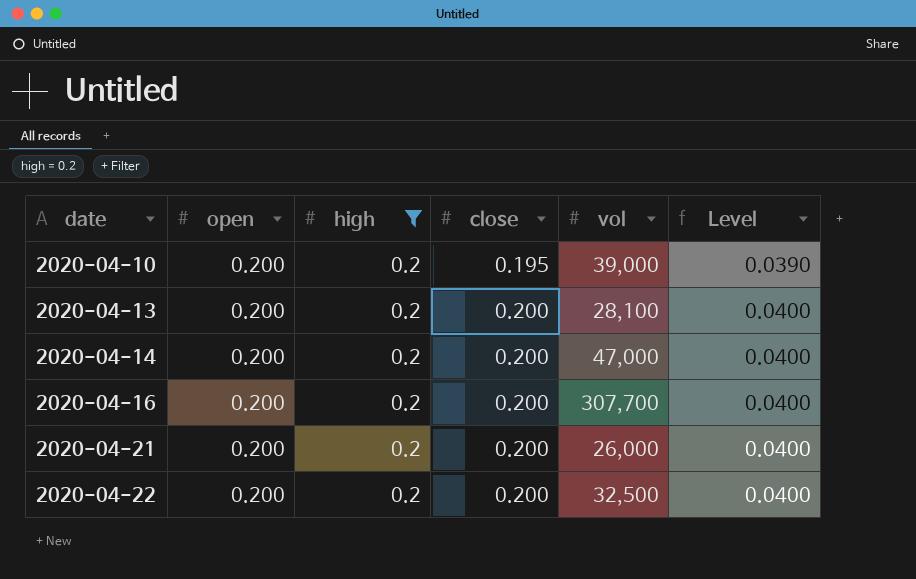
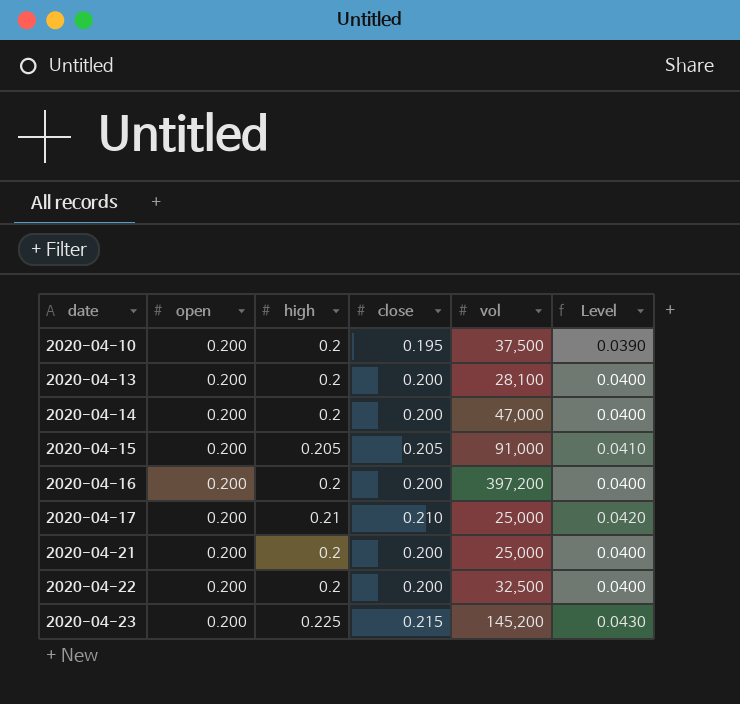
filter: high = 0.2 -> none
2020-04-10 | vol: 39,000 -> 37,500
2020-04-16 | vol: 307,700 -> 397,200
2020-04-21 | vol: 26,000 -> 25,000

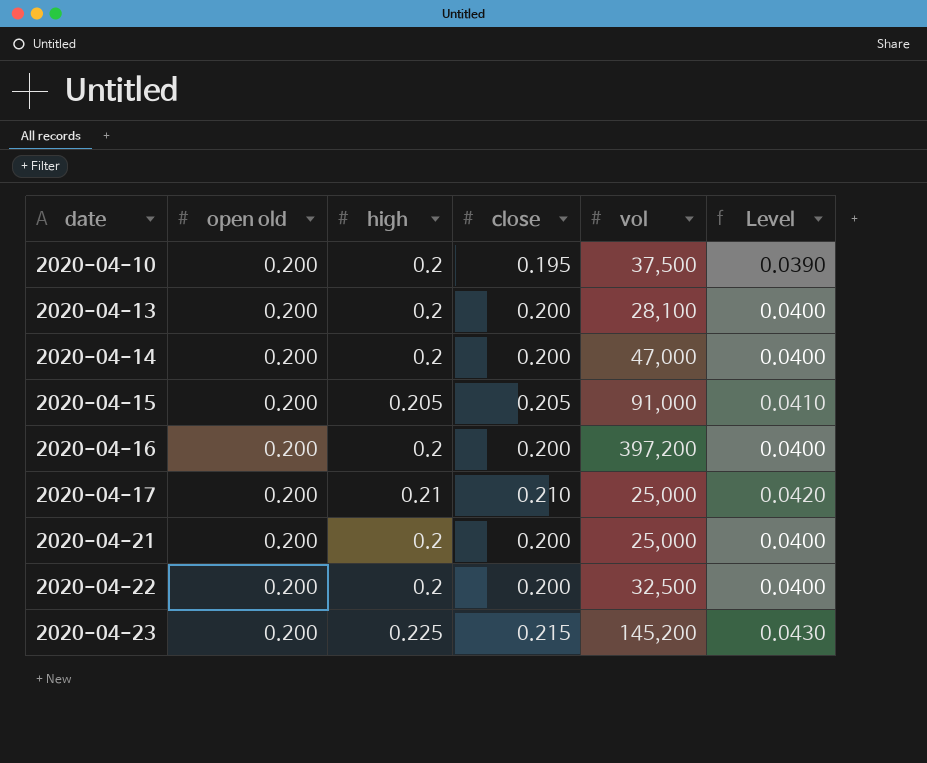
column name: open -> open old

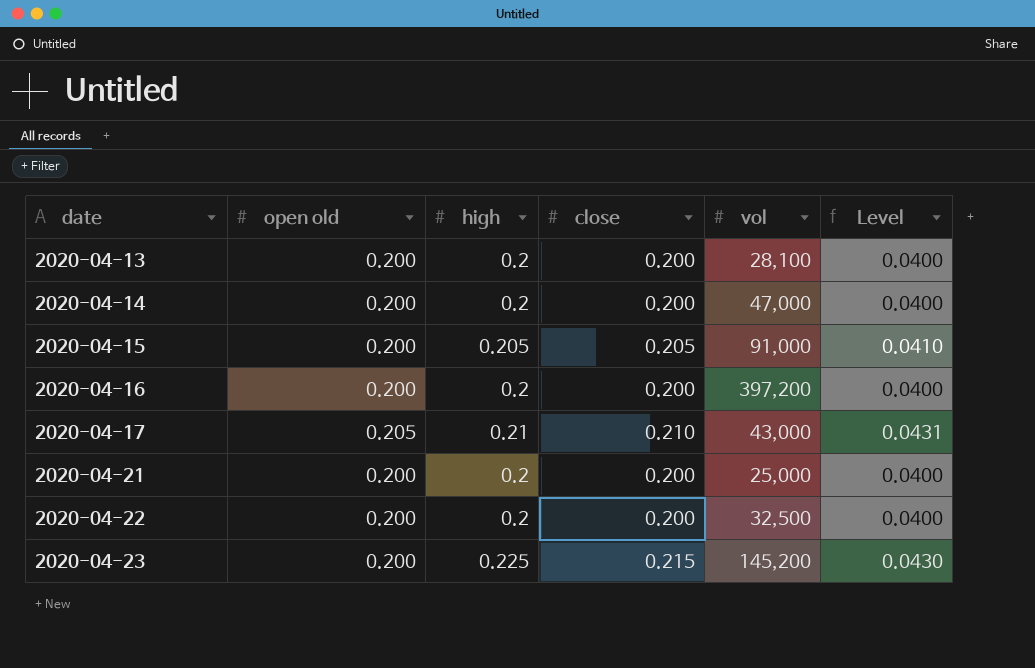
row 2020-04-10: 0.200 | 0.2 | 0.195 | 37,500 | 0.0390 -> none
2020-04-17 | open old: 0.200 -> 0.205
2020-04-17 | vol: 25,000 -> 43,000
2020-04-17 | Level: 0.0420 -> 0.0431

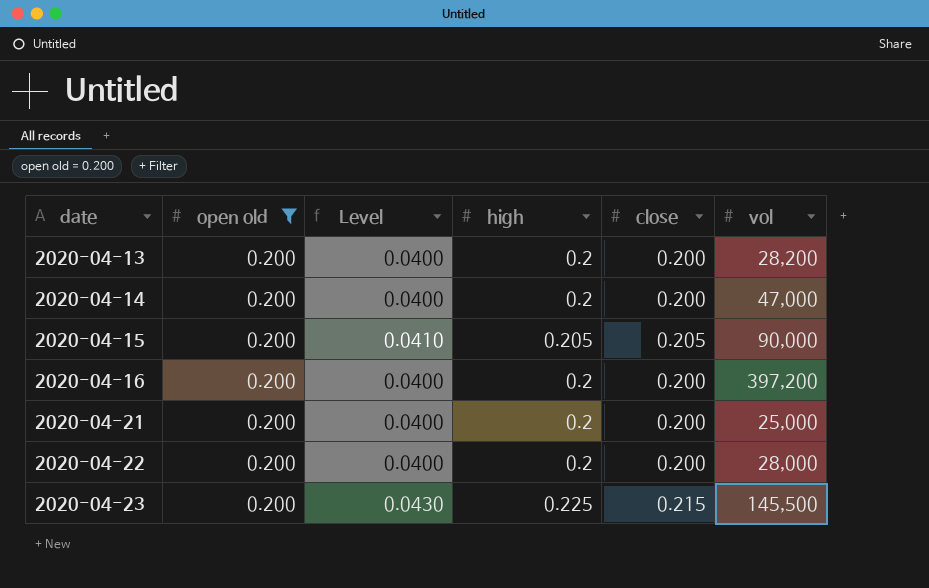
filter: none -> open old = 0.200
column Level | position: 6 -> 3
2020-04-13 | vol: 28,100 -> 28,200
2020-04-15 | vol: 91,000 -> 90,000
2020-04-22 | vol: 32,500 -> 28,000
2020-04-23 | vol: 145,200 -> 145,500

